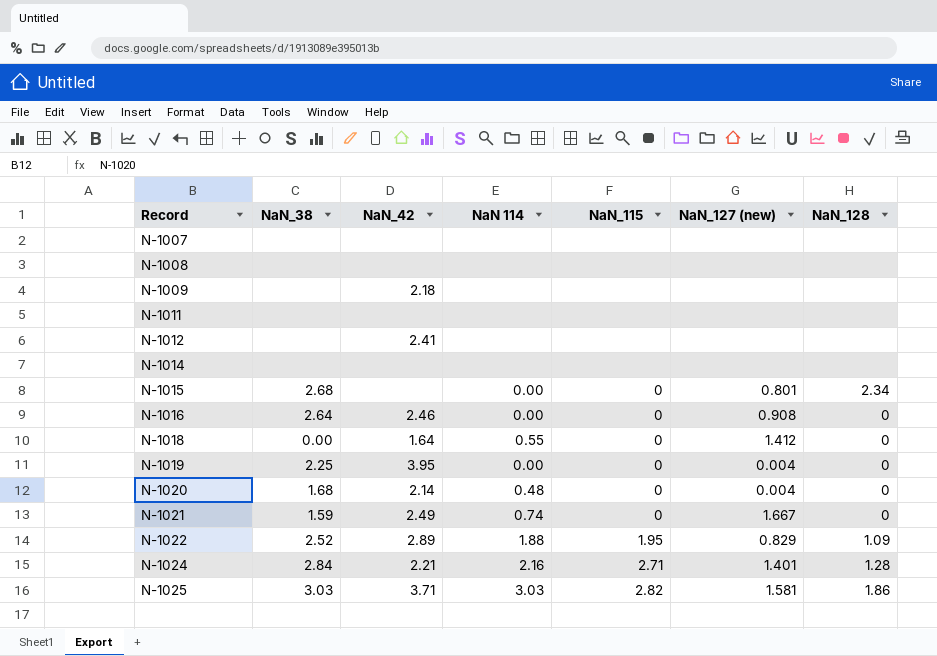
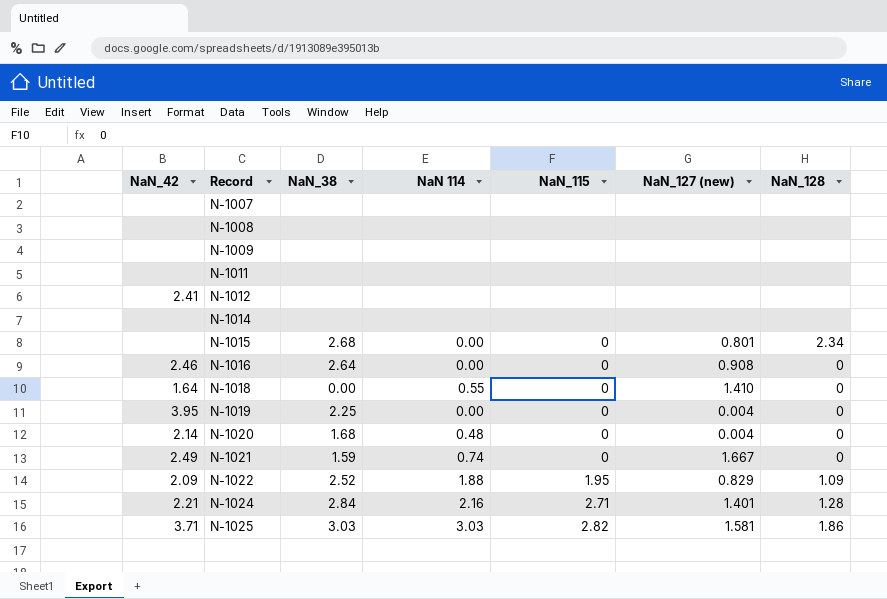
column NaN_42 | position: 3 -> 1
N-1009 | NaN_42: 2.18 -> none
N-1018 | NaN_127 (new): 1.412 -> 1.410
N-1022 | NaN_42: 2.89 -> 2.09

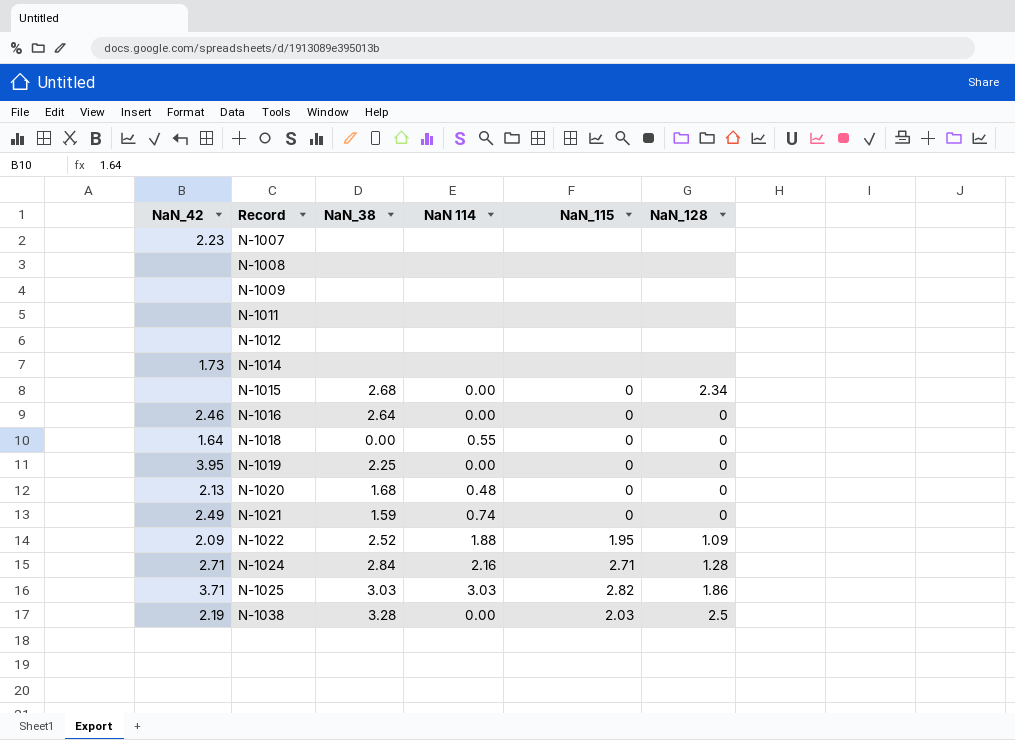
column NaN_127 (new) | position: 6 -> none
N-1007 | NaN_42: none -> 2.23
N-1012 | NaN_42: 2.41 -> none
N-1014 | NaN_42: none -> 1.73
N-1020 | NaN_42: 2.14 -> 2.13
N-1024 | NaN_42: 2.21 -> 2.71
row N-1038: none -> 2.19 | 3.28 | 0.00 | 2.03 | 2.5

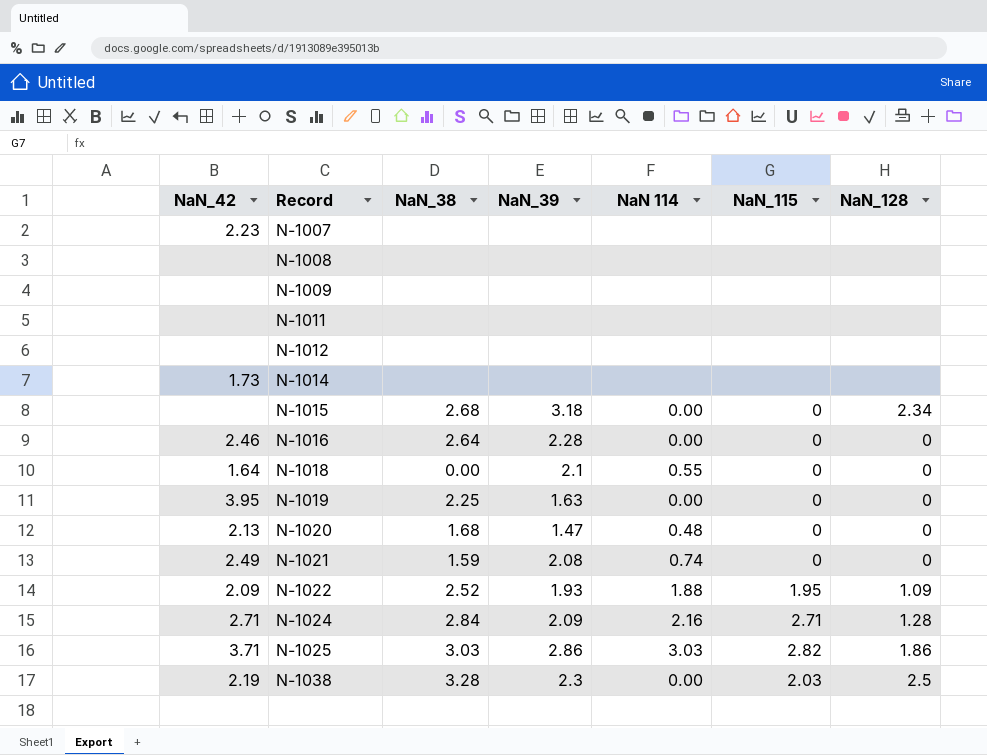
column NaN_39 | position: none -> 4

